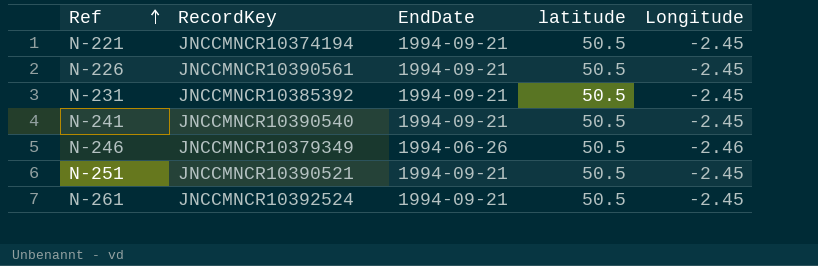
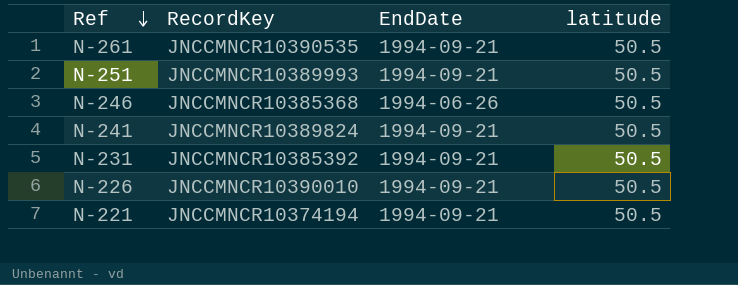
row order: Ref ascending -> Ref descending
column Longitude | position: 5 -> none
N-261 | RecordKey: JNCCMNCR10392524 -> JNCCMNCR10390535
N-251 | RecordKey: JNCCMNCR10390521 -> JNCCMNCR10389993
N-246 | RecordKey: JNCCMNCR10379349 -> JNCCMNCR10385368
N-241 | RecordKey: JNCCMNCR10390540 -> JNCCMNCR10389824
N-226 | RecordKey: JNCCMNCR10390561 -> JNCCMNCR10390010

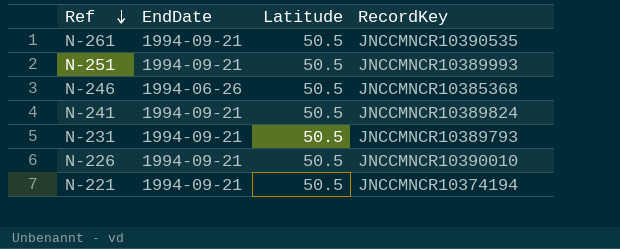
column name: latitude -> Latitude
column RecordKey | position: 2 -> 4
N-231 | RecordKey: JNCCMNCR10385392 -> JNCCMNCR10389793

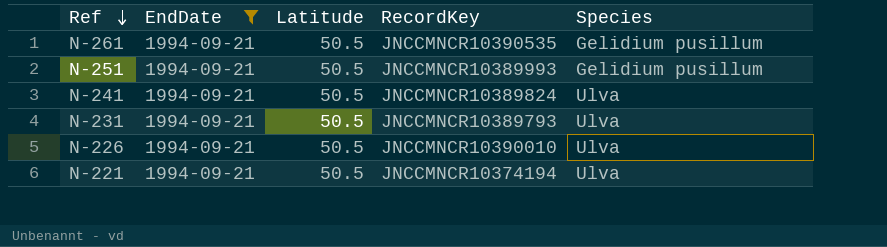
filter: none -> EndDate = 1994-09-21
column Species | position: none -> 5

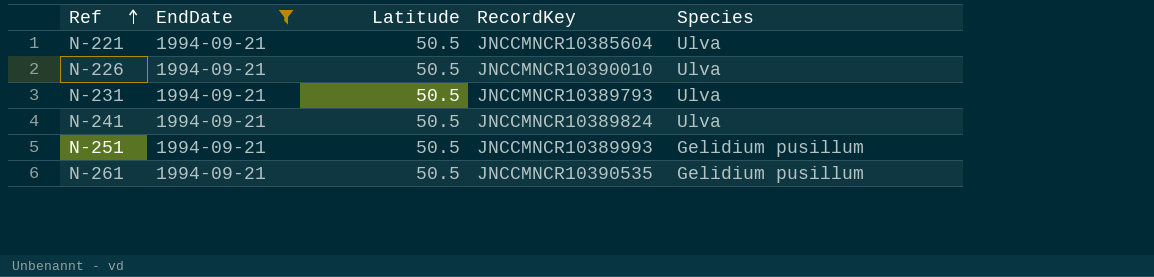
row order: Ref descending -> Ref ascending
N-221 | RecordKey: JNCCMNCR10374194 -> JNCCMNCR10385604

